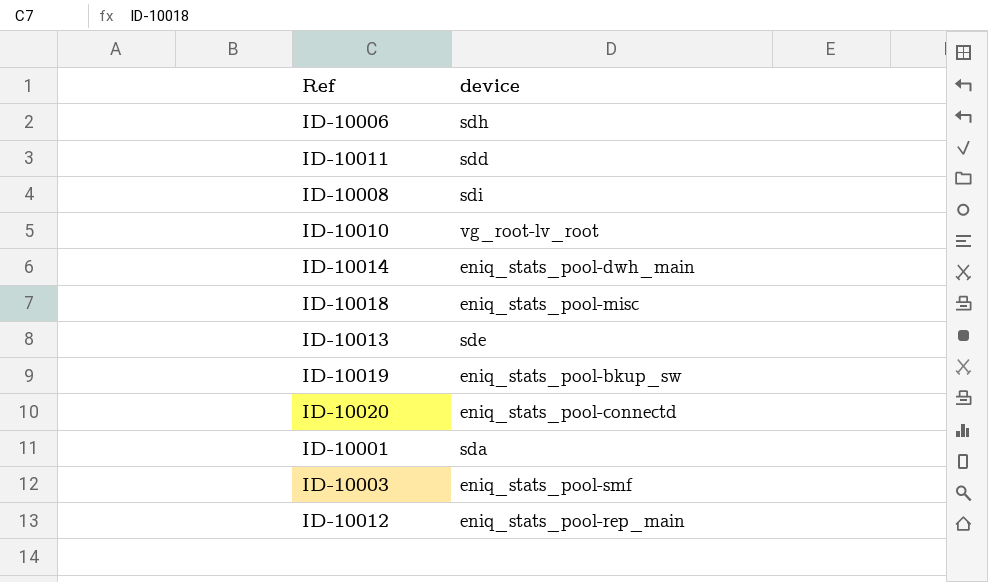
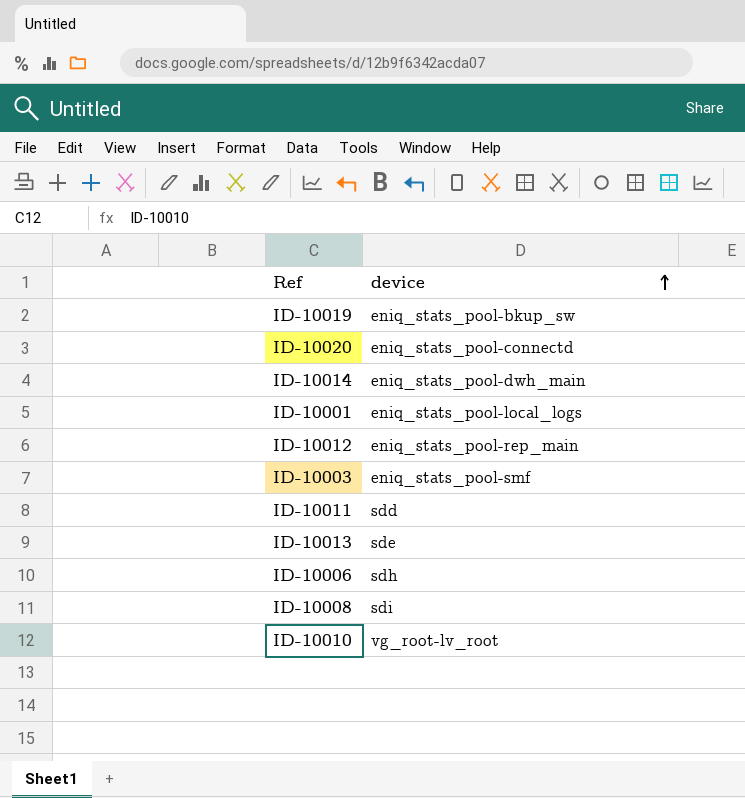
row order: none -> device ascending
row ID-10018: eniq_stats_pool-misc -> none
ID-10001 | device: sda -> eniq_stats_pool-local_logs

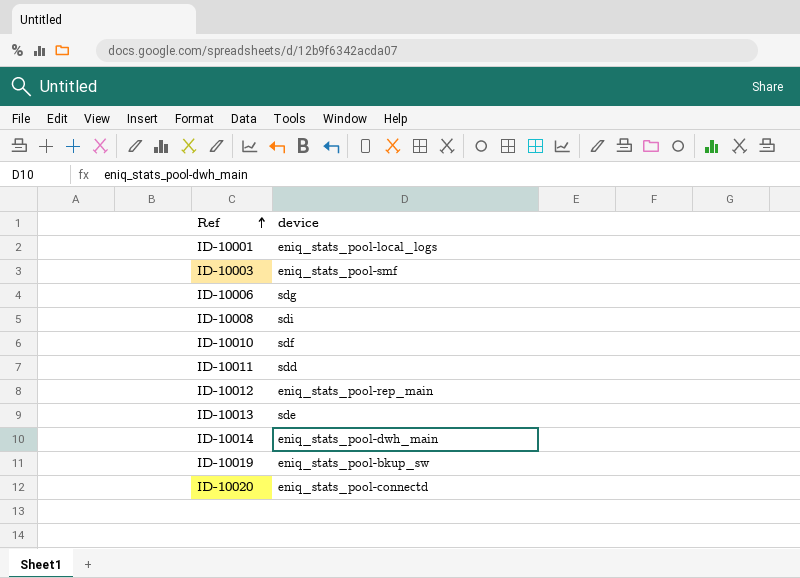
row order: device ascending -> Ref ascending
ID-10006 | device: sdh -> sdg
ID-10010 | device: vg_root-lv_root -> sdf

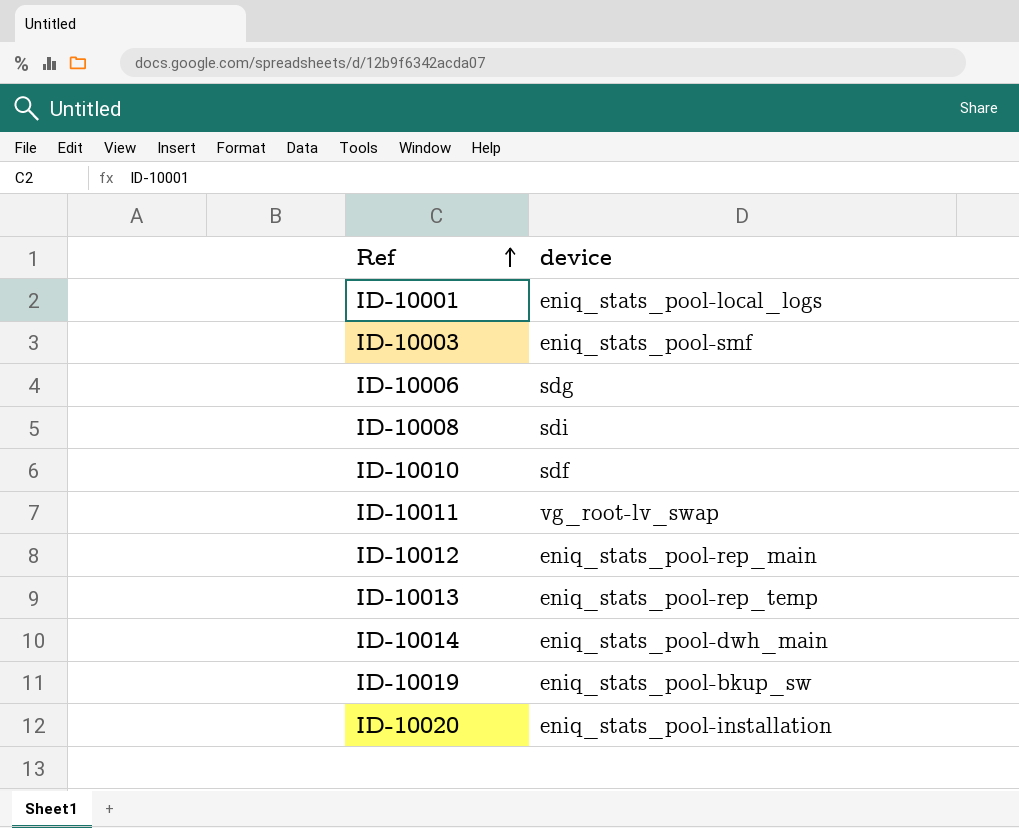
ID-10011 | device: sdd -> vg_root-lv_swap
ID-10013 | device: sde -> eniq_stats_pool-rep_temp
ID-10020 | device: eniq_stats_pool-connectd -> eniq_stats_pool-installation

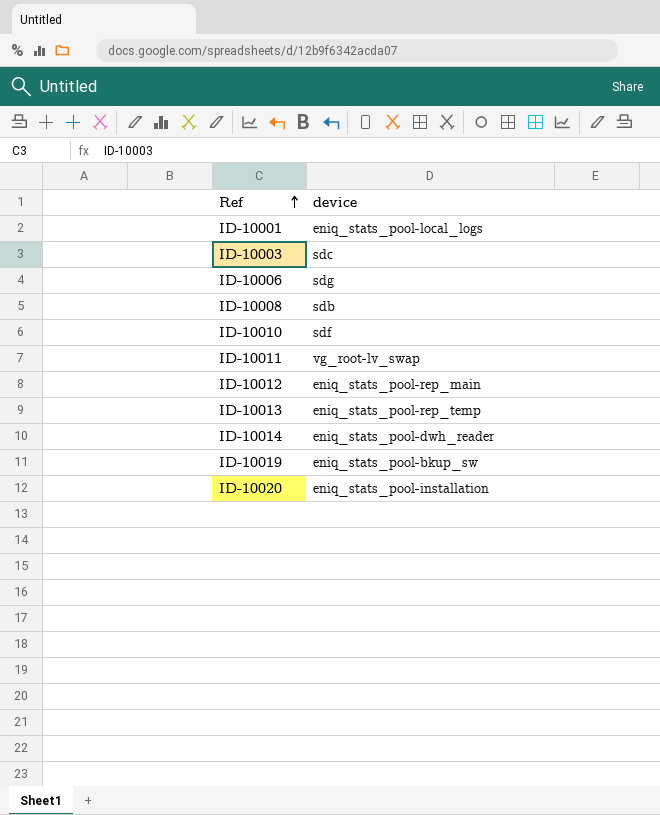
ID-10003 | device: eniq_stats_pool-smf -> sdc
ID-10008 | device: sdi -> sdb
ID-10014 | device: eniq_stats_pool-dwh_main -> eniq_stats_pool-dwh_reader

